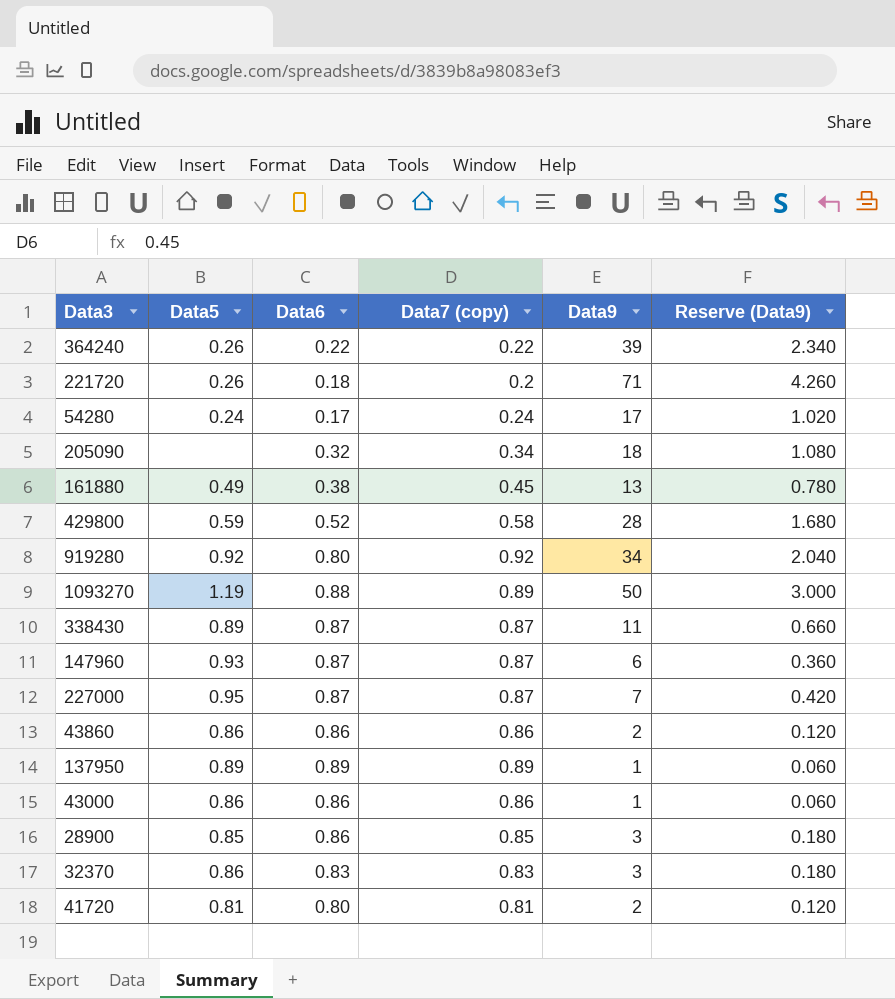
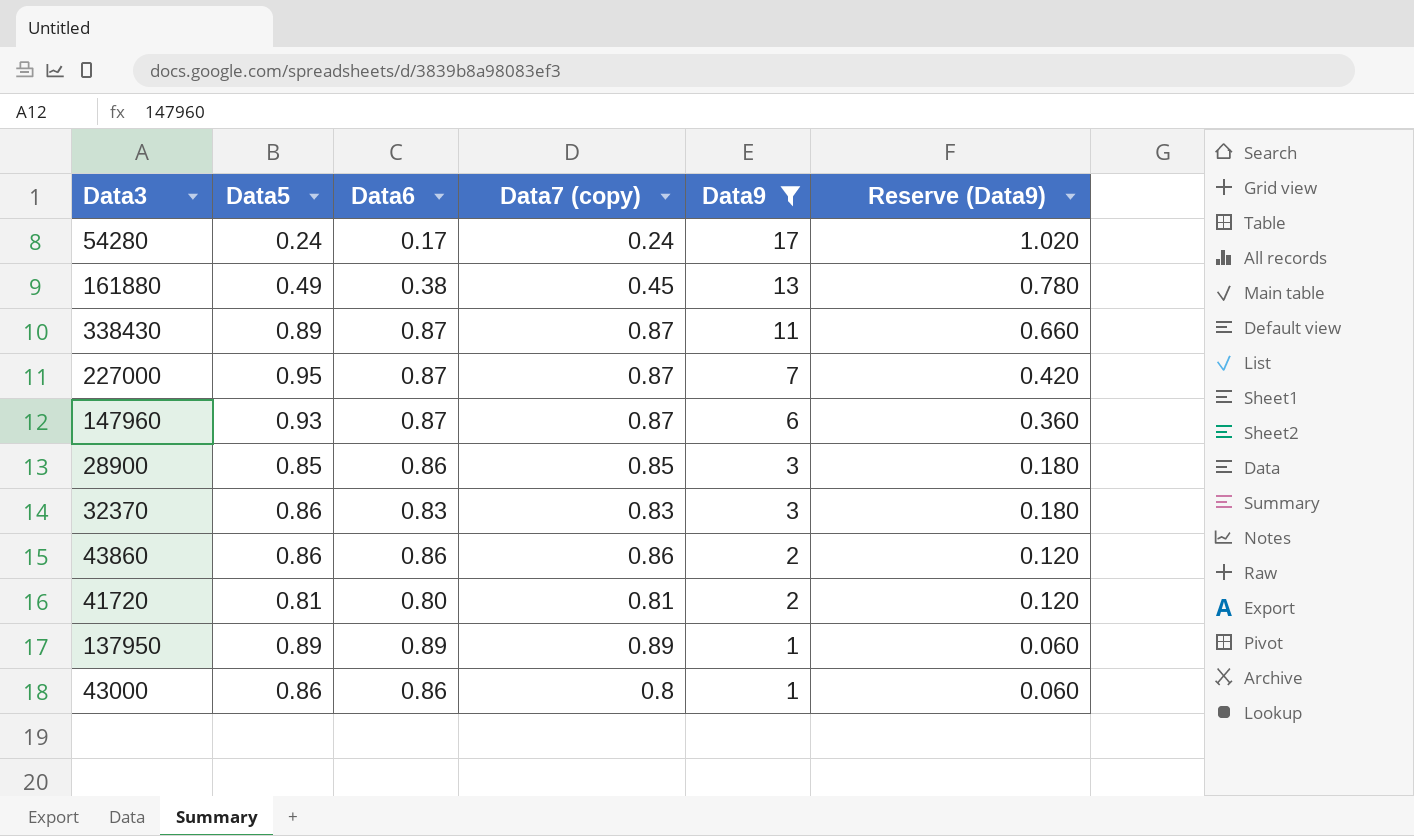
filter: none -> Data9 <= 17
row order: none -> Data9 descending
43000 | Data7 (copy): 0.86 -> 0.8

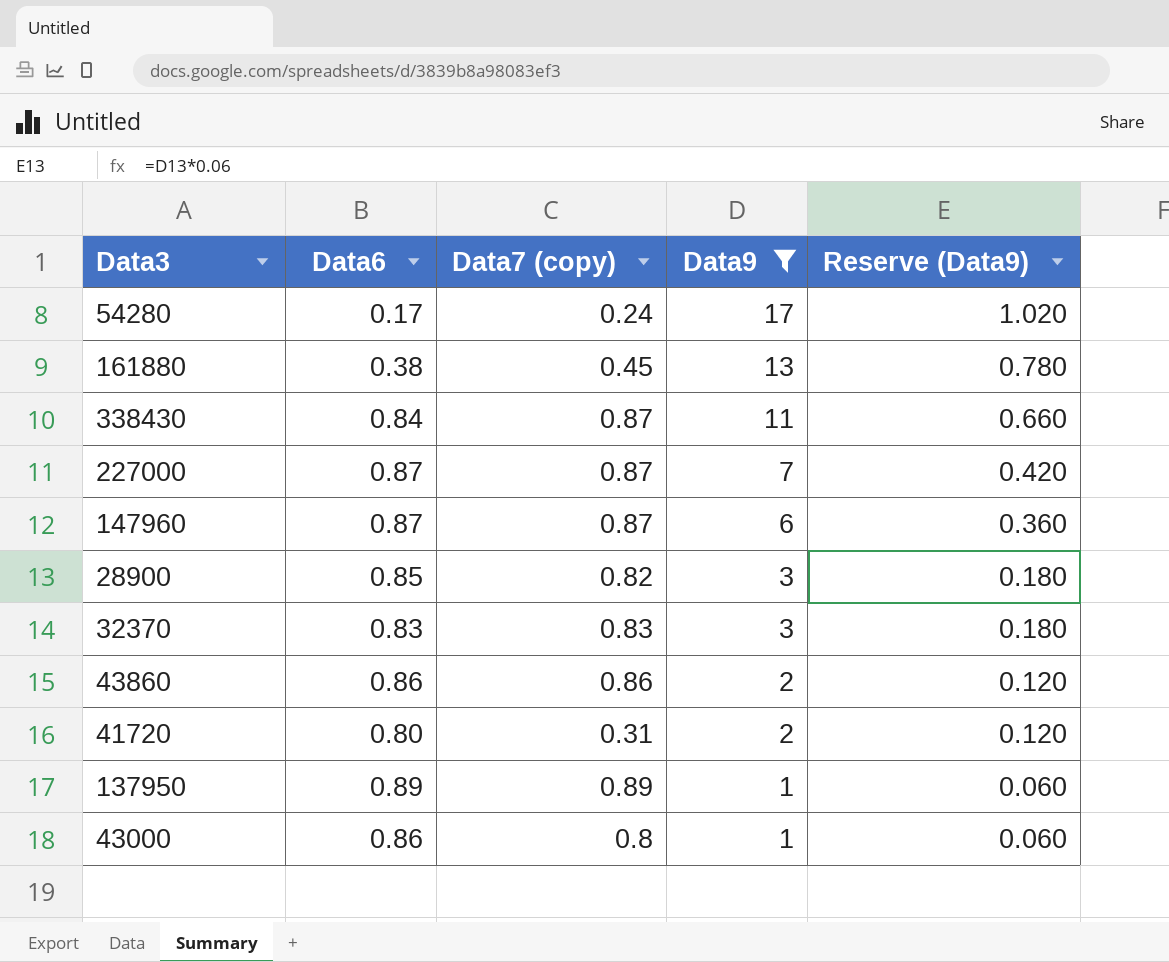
column Data5 | position: 2 -> none
338430 | Data6: 0.87 -> 0.84
28900 | Data6: 0.86 -> 0.85
28900 | Data7 (copy): 0.85 -> 0.82
41720 | Data7 (copy): 0.81 -> 0.31

